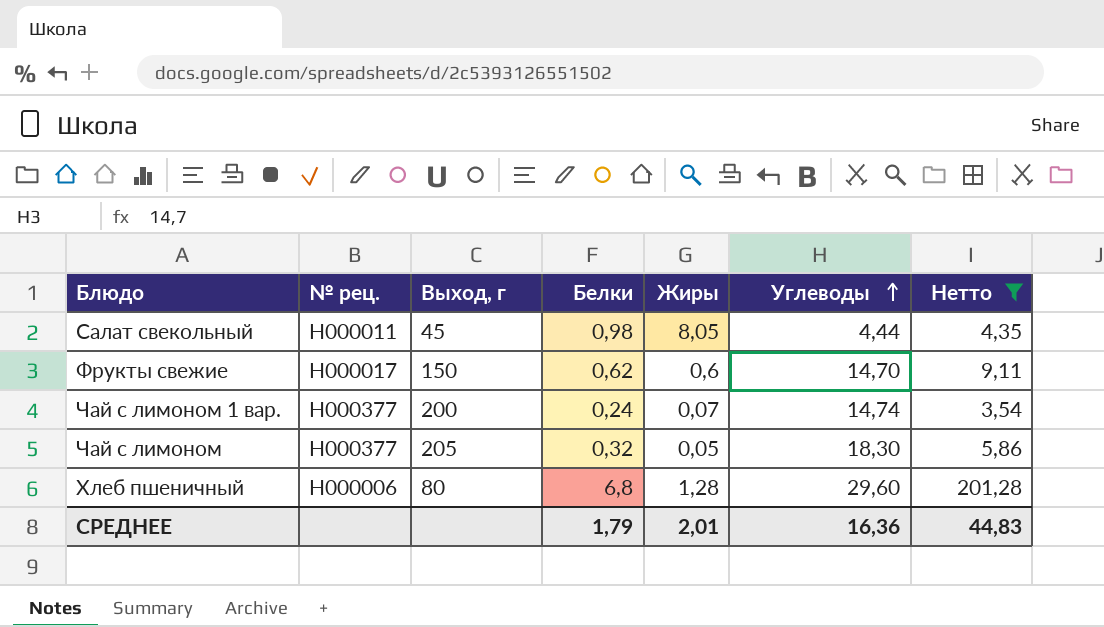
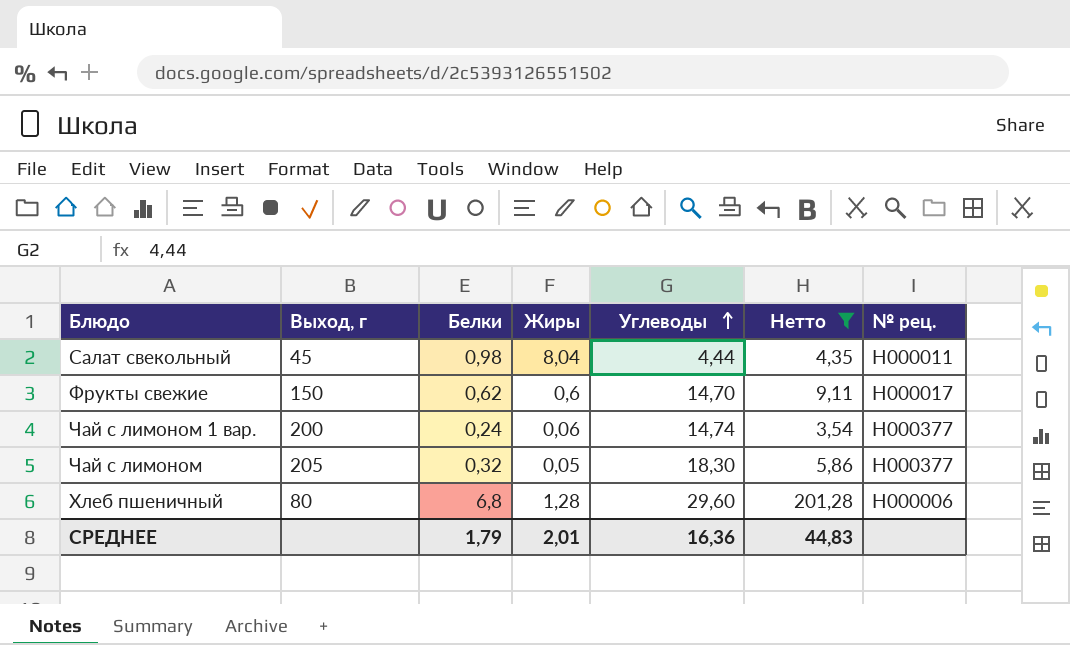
column № рец. | position: 2 -> 7
Салат свекольный | Жиры: 8,05 -> 8,04
Чай с лимоном 1 вар. | Жиры: 0,07 -> 0,06

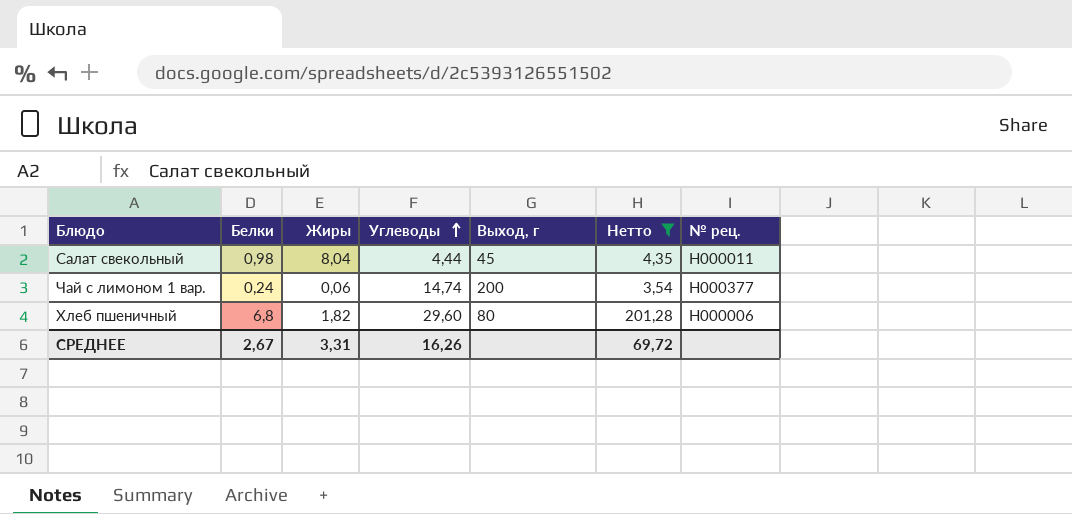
column Выход, г | position: 2 -> 5
row Фрукты свежие: 150 | 0,62 | 0,6 | 14,70 | 9,11 | Н000017 -> none
row Чай с лимоном: 205 | 0,32 | 0,05 | 18,30 | 5,86 | Н000377 -> none
Хлеб пшеничный | Жиры: 1,28 -> 1,82
СРЕДНЕЕ | Белки: 1,79 -> 2,67
СРЕДНЕЕ | Жиры: 2,01 -> 3,31
СРЕДНЕЕ | Углеводы: 16,36 -> 16,26
СРЕДНЕЕ | Нетто: 44,83 -> 69,72

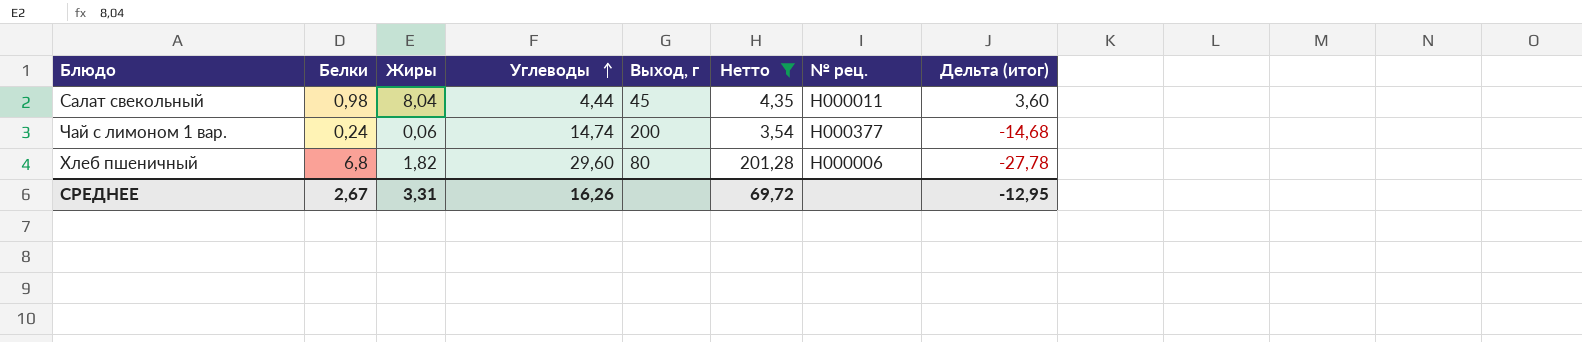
column Дельта (итог) | formula: none -> [Жиры] - [Углеводы]

